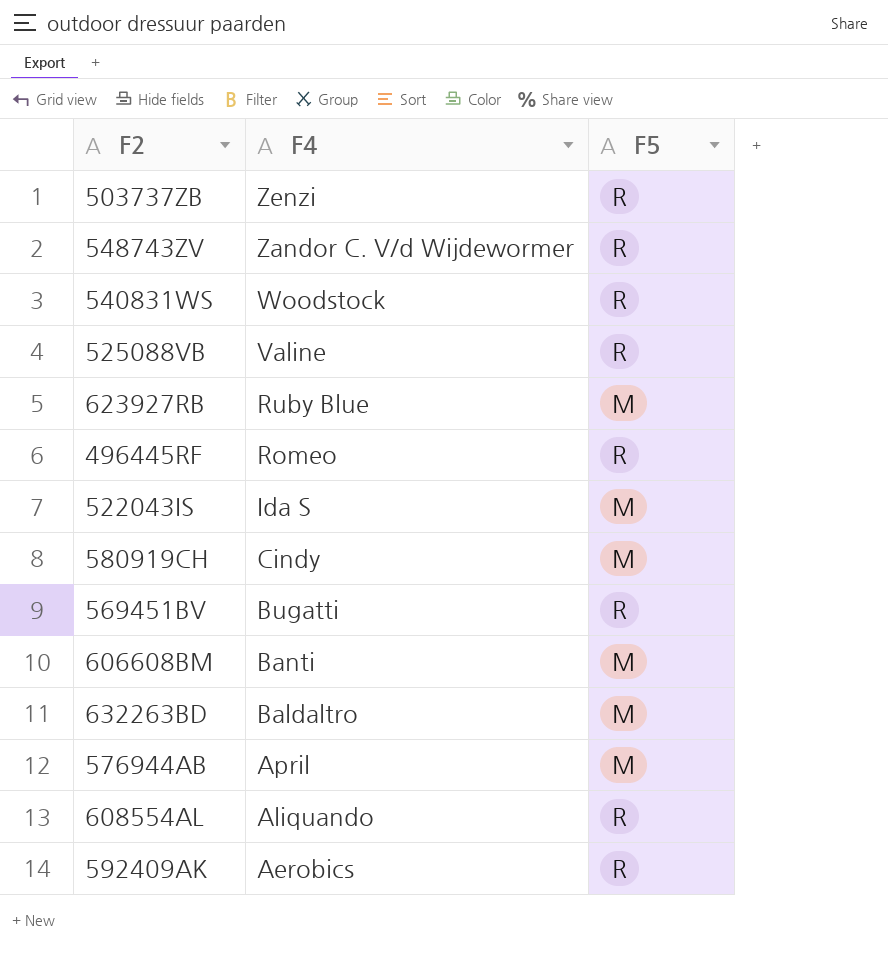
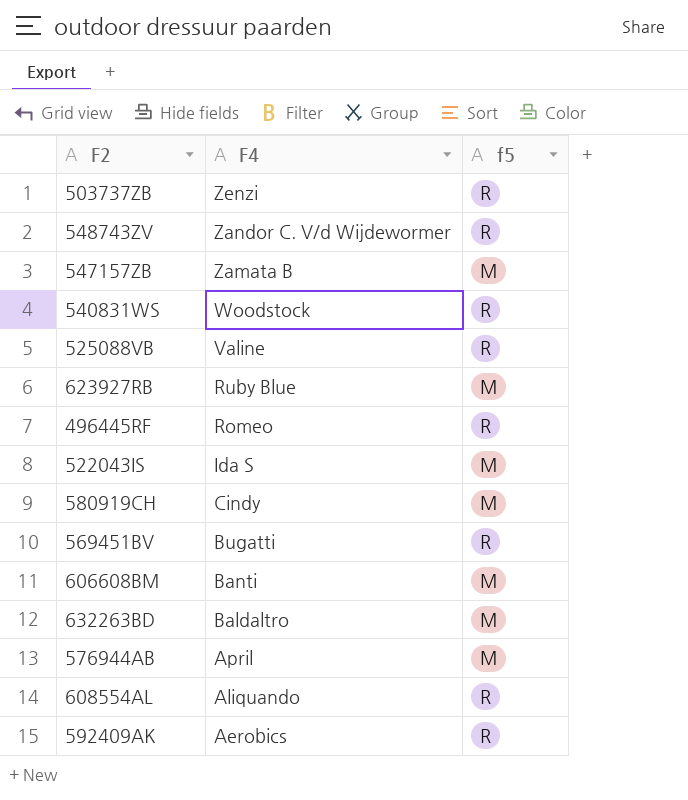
column name: F5 -> f5
row 547157ZB: none -> Zamata B | M

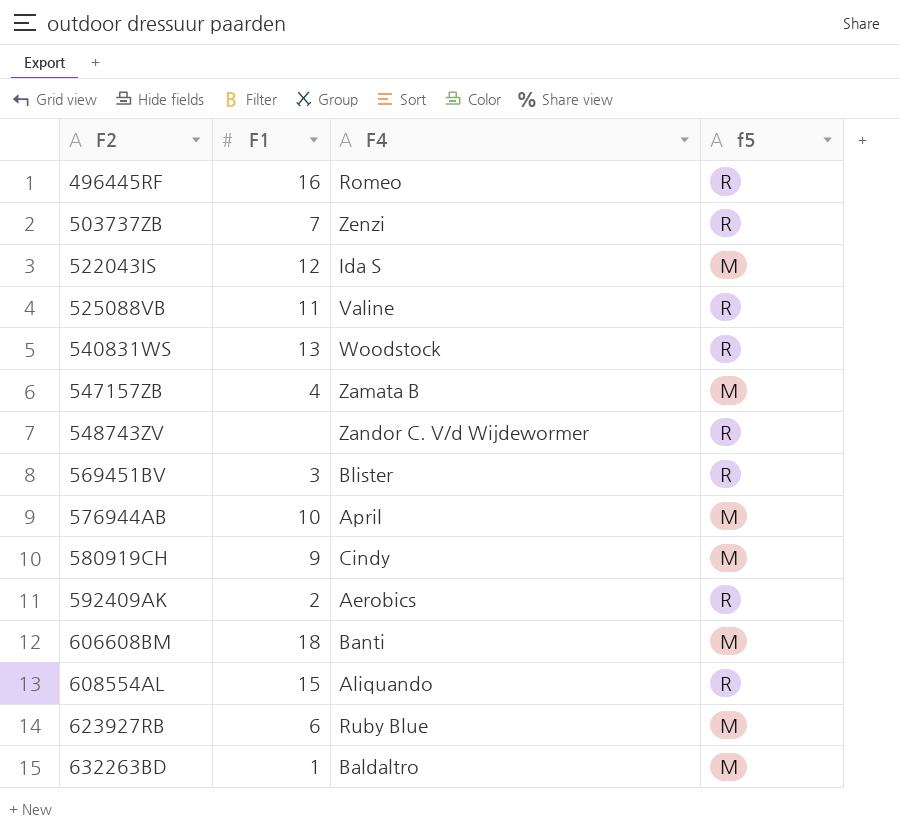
row order: F4 descending -> F2 ascending
column F1 | position: none -> 2
569451BV | F4: Bugatti -> Blister

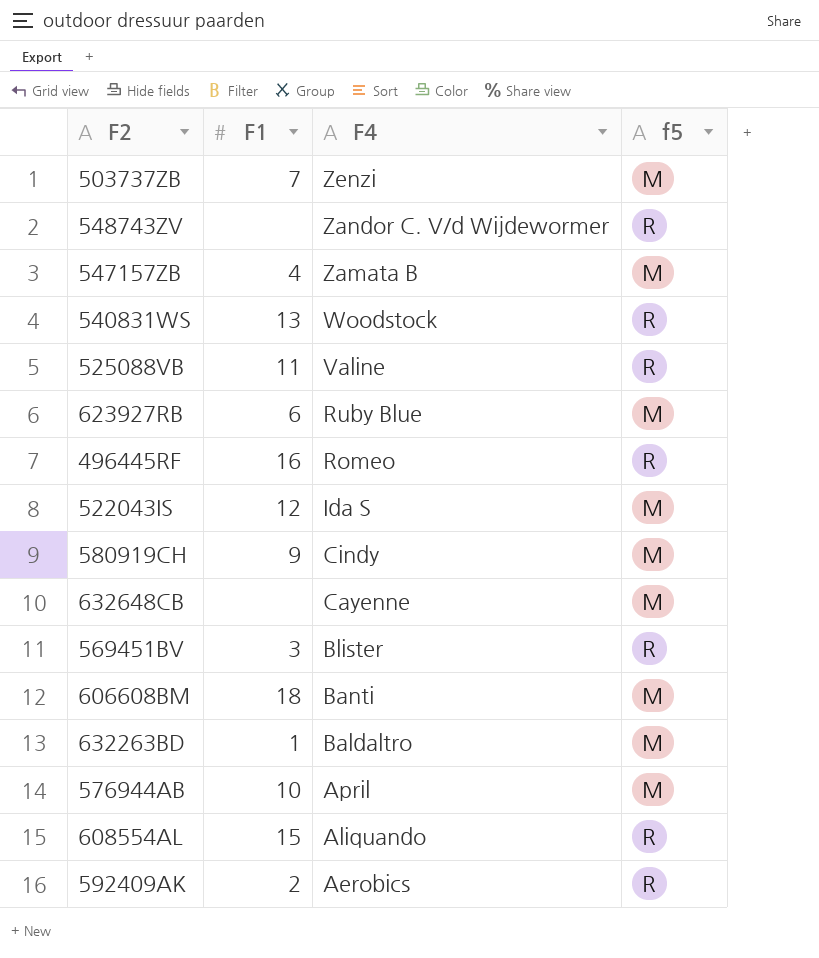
row order: F2 ascending -> F4 descending
503737ZB | f5: R -> M
row 632648CB: none -> none | Cayenne | M

